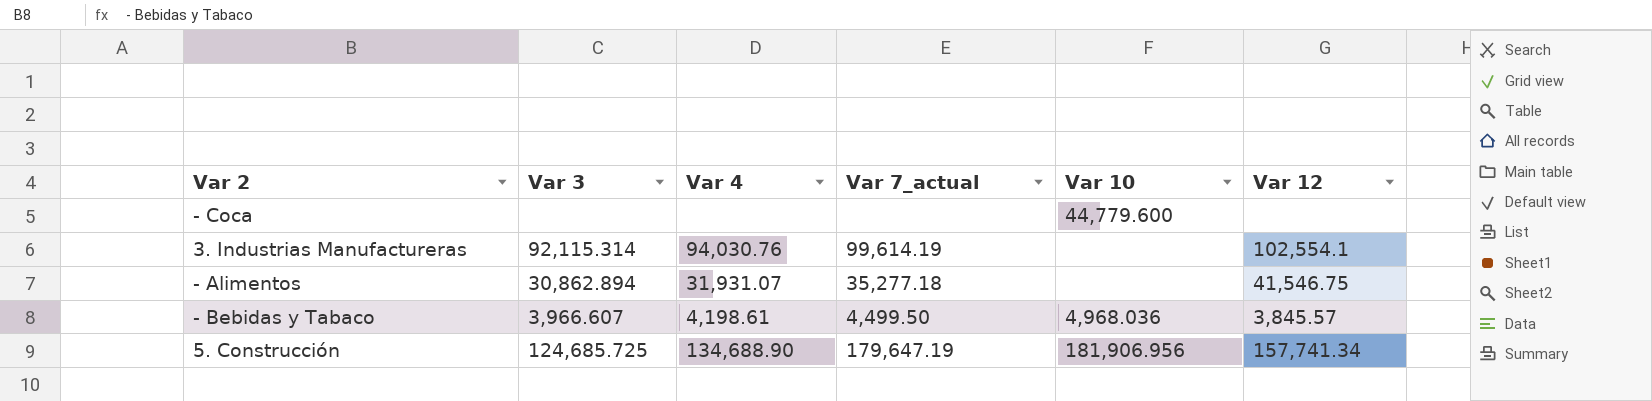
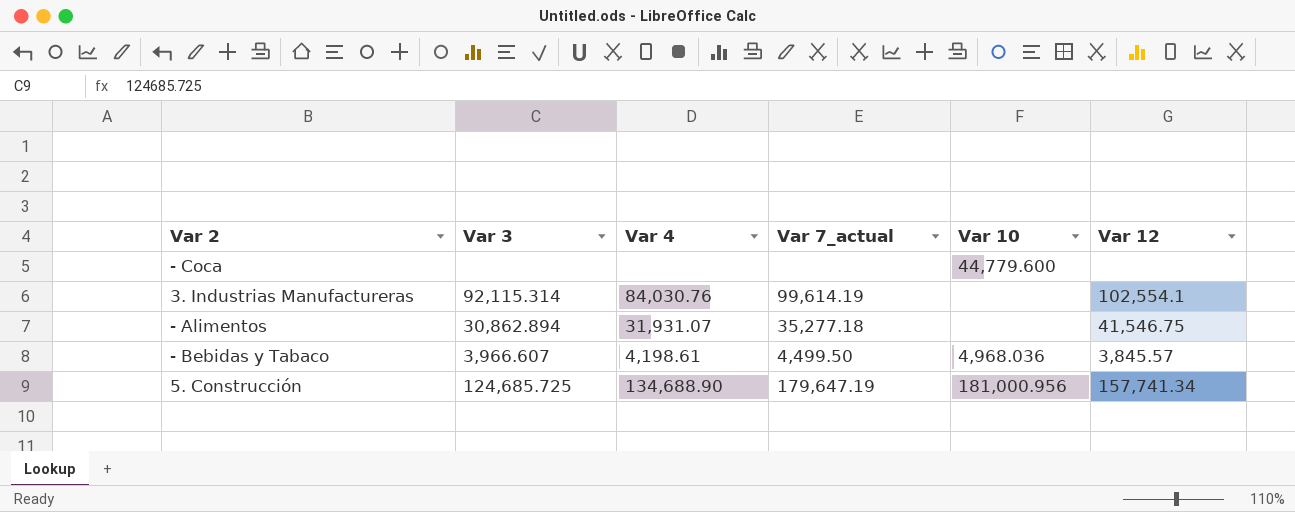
3. Industrias Manufactureras | Var 4: 94,030.76 -> 84,030.76
5. Construcción | Var 10: 181,906.956 -> 181,000.956

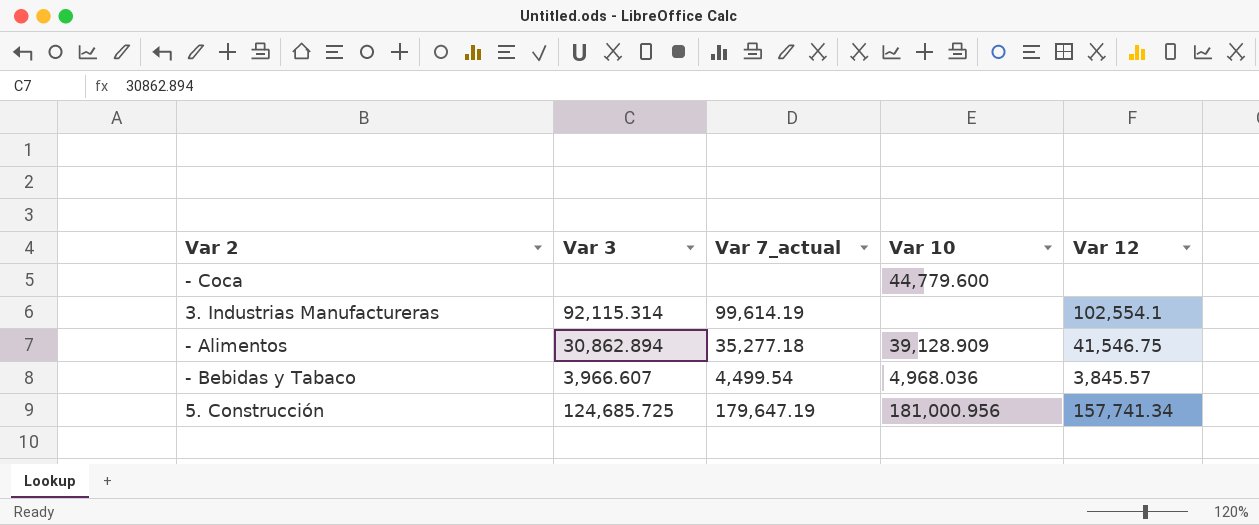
column Var 4 | position: 3 -> none
- Alimentos | Var 10: none -> 39,128.909
- Bebidas y Tabaco | Var 7_actual: 4,499.50 -> 4,499.54

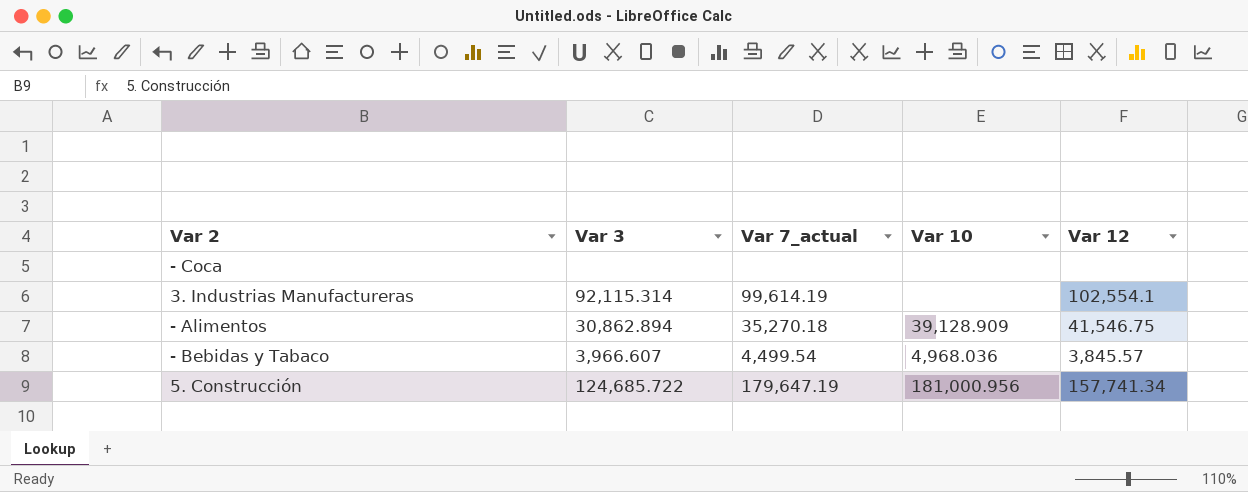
- Coca | Var 10: 44,779.600 -> none
- Alimentos | Var 7_actual: 35,277.18 -> 35,270.18
5. Construcción | Var 3: 124,685.725 -> 124,685.722

